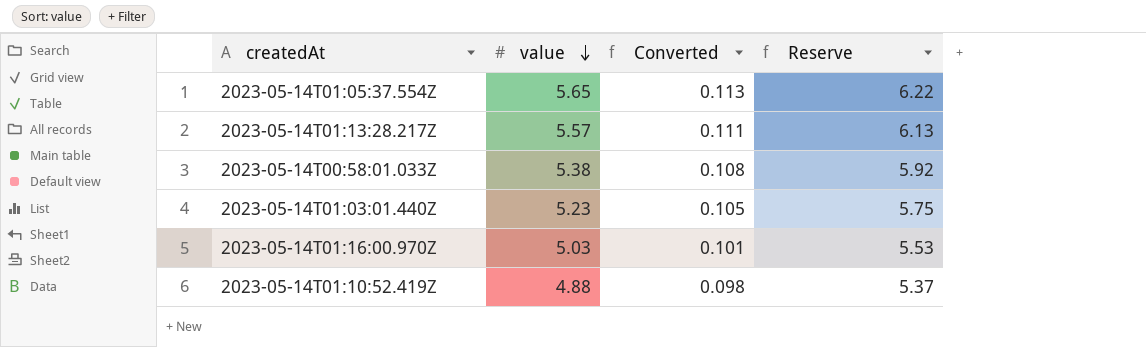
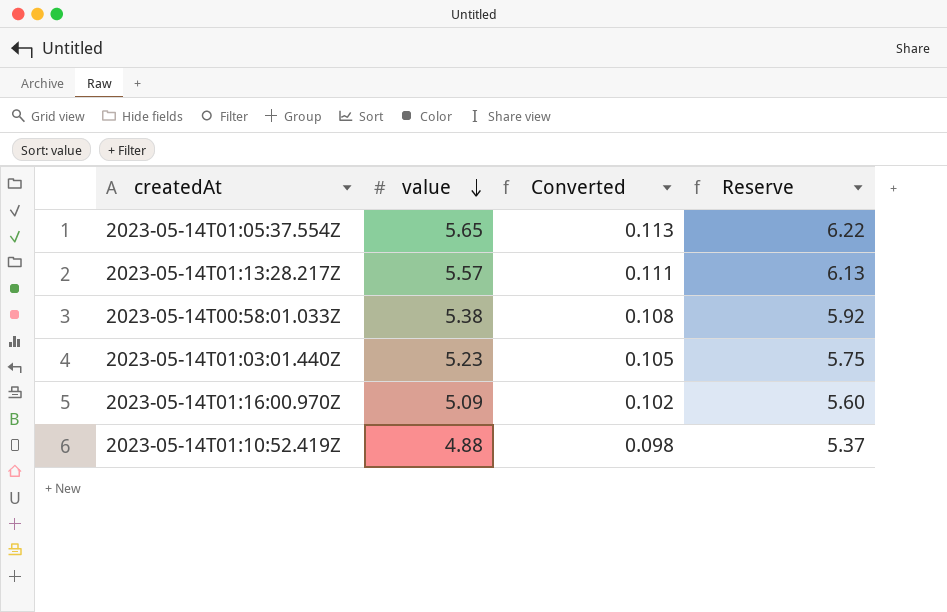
2023-05-14T01:16:00.970Z | value: 5.03 -> 5.09
2023-05-14T01:16:00.970Z | Converted: 0.101 -> 0.102
2023-05-14T01:16:00.970Z | Reserve: 5.53 -> 5.60

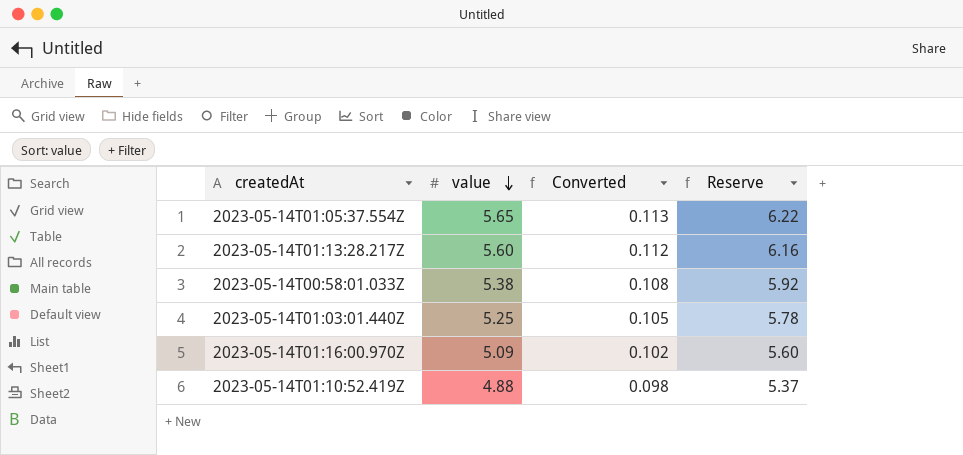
2023-05-14T01:13:28.217Z | value: 5.57 -> 5.60
2023-05-14T01:13:28.217Z | Converted: 0.111 -> 0.112
2023-05-14T01:13:28.217Z | Reserve: 6.13 -> 6.16
2023-05-14T01:03:01.440Z | value: 5.23 -> 5.25
2023-05-14T01:03:01.440Z | Reserve: 5.75 -> 5.78

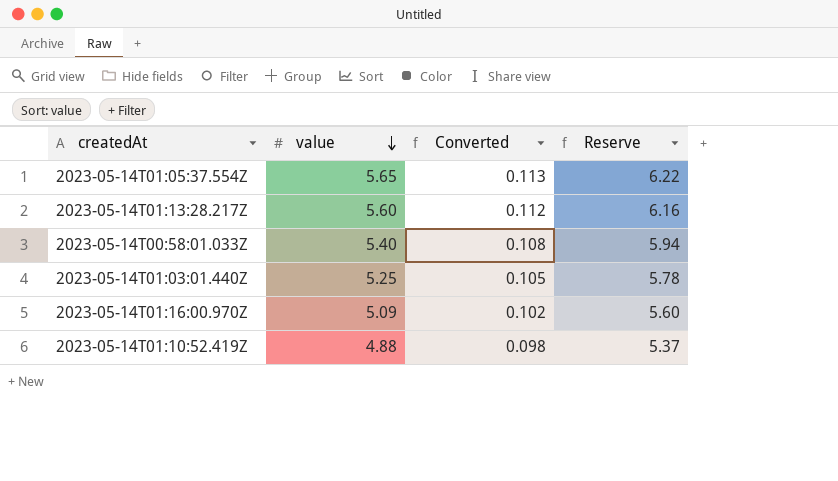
2023-05-14T00:58:01.033Z | value: 5.38 -> 5.40
2023-05-14T00:58:01.033Z | Reserve: 5.92 -> 5.94

